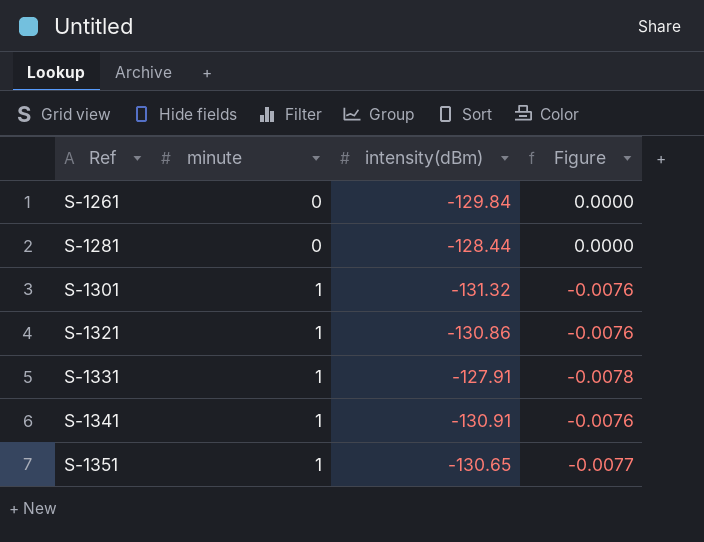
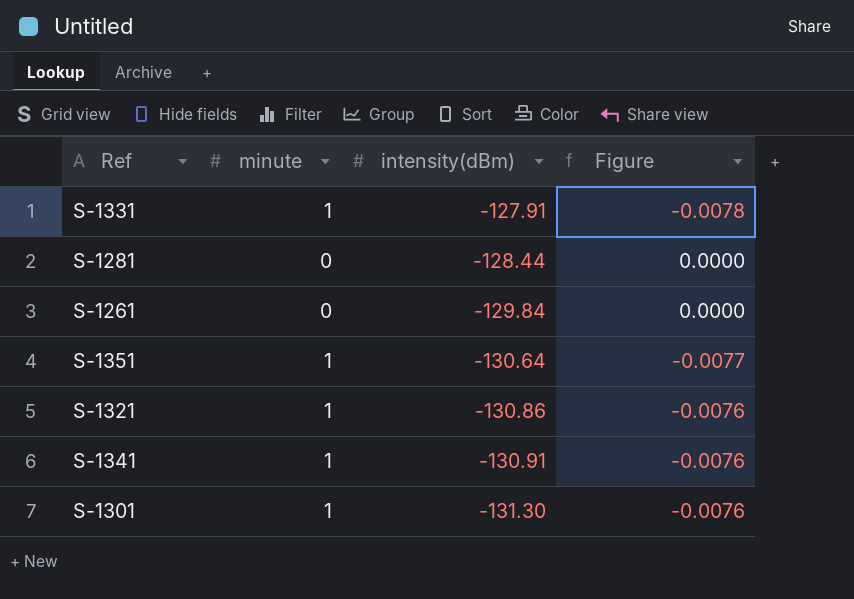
row order: Ref ascending -> intensity(dBm) descending
S-1351 | intensity(dBm): -130.65 -> -130.64
S-1301 | intensity(dBm): -131.32 -> -131.30

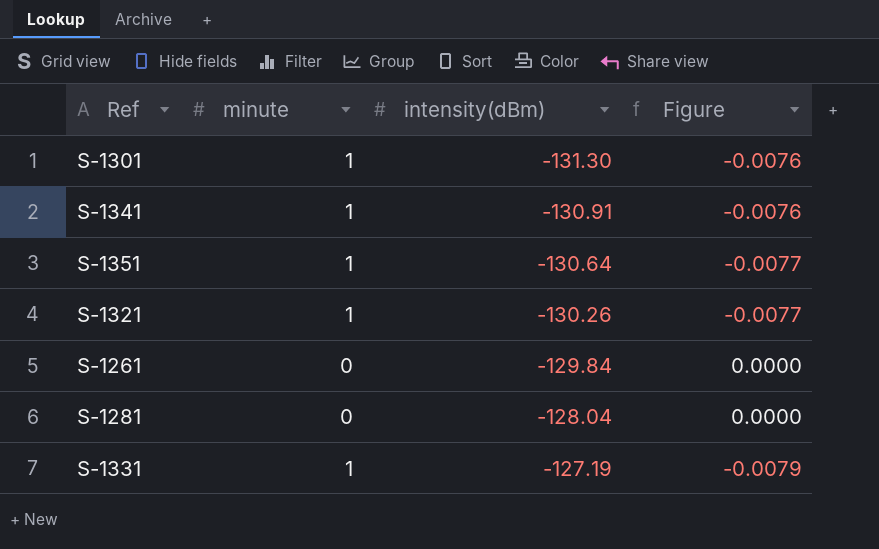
row order: intensity(dBm) descending -> intensity(dBm) ascending
S-1321 | intensity(dBm): -130.86 -> -130.26
S-1321 | Figure: -0.0076 -> -0.0077
S-1281 | intensity(dBm): -128.44 -> -128.04
S-1331 | intensity(dBm): -127.91 -> -127.19
S-1331 | Figure: -0.0078 -> -0.0079

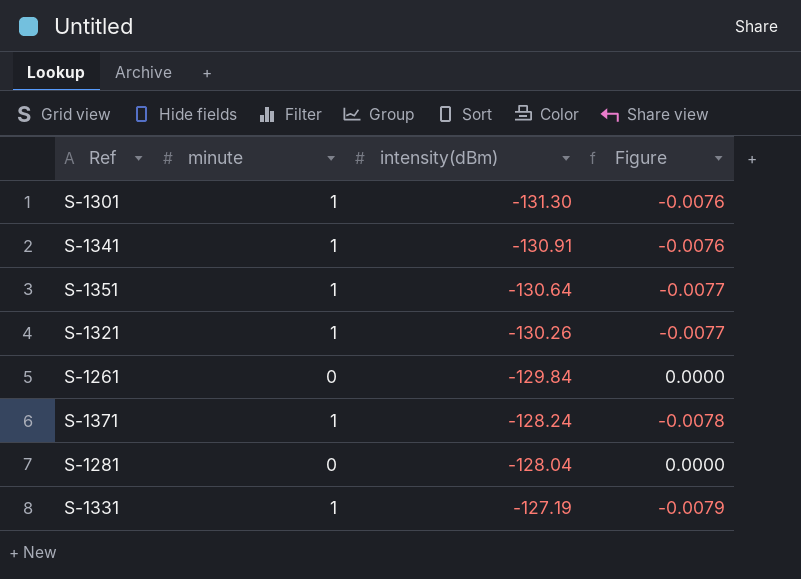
row S-1371: none -> 1 | -128.24 | -0.0078

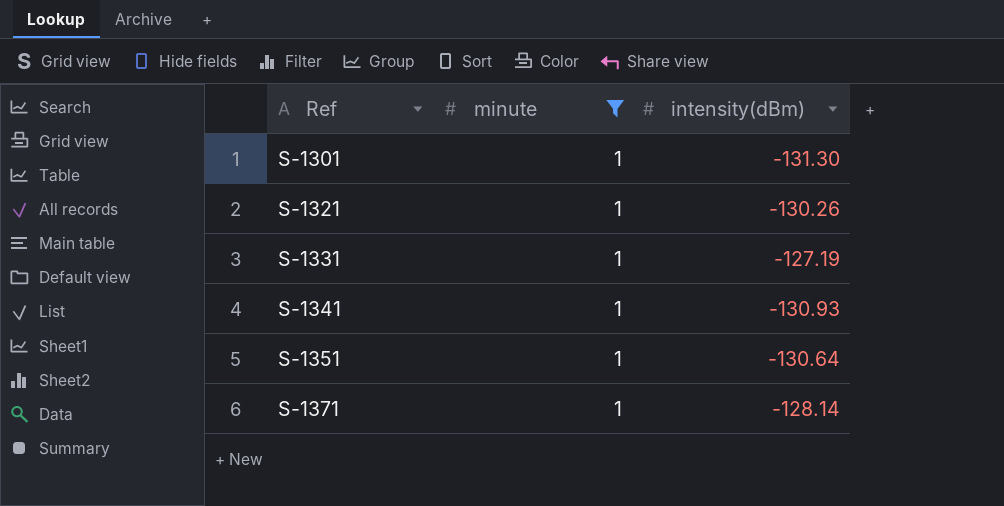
filter: none -> minute = 1
row order: intensity(dBm) ascending -> Ref ascending
column Figure | formula: [minute] / [intensity(dBm)] -> none
S-1341 | intensity(dBm): -130.91 -> -130.93
S-1371 | intensity(dBm): -128.24 -> -128.14

